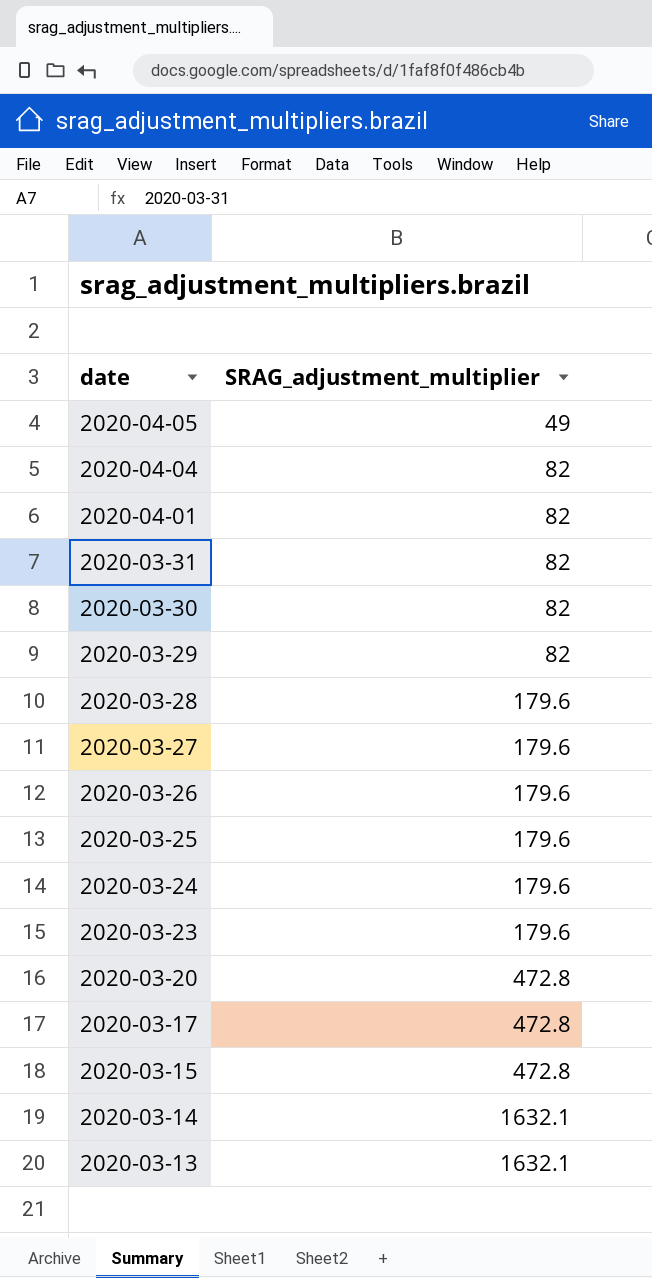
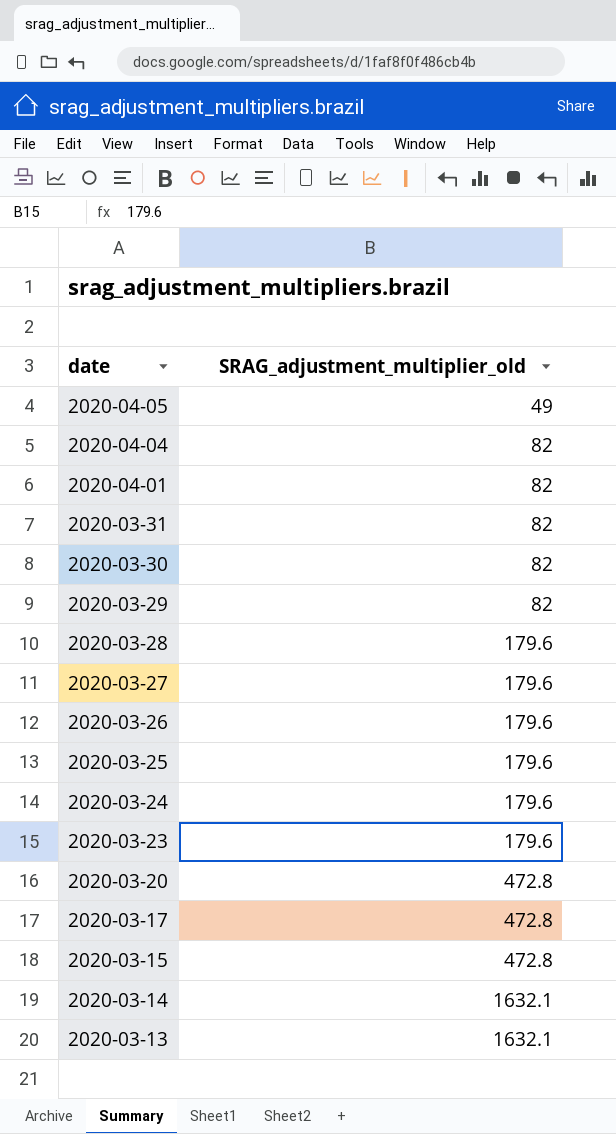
column name: SRAG_adjustment_multiplier -> SRAG_adjustment_multiplier_old

